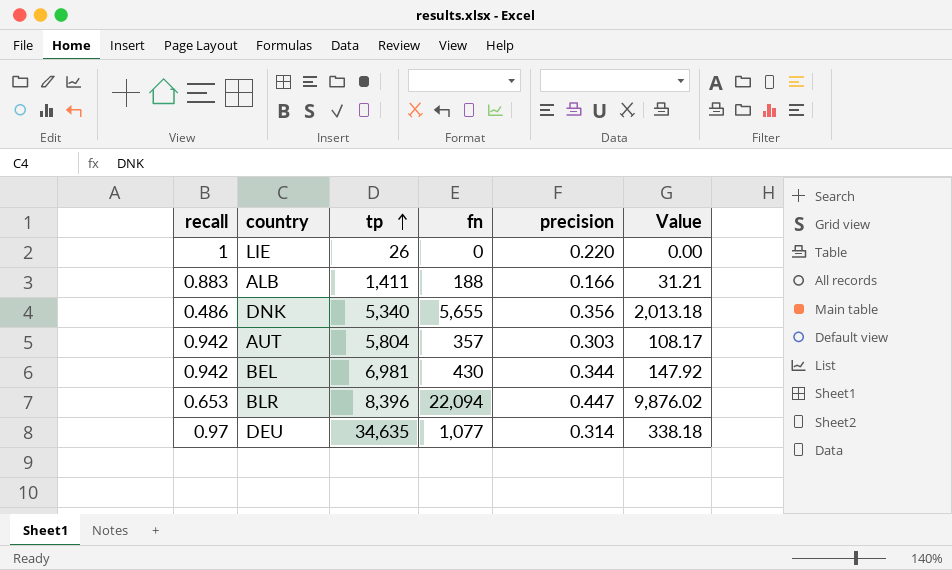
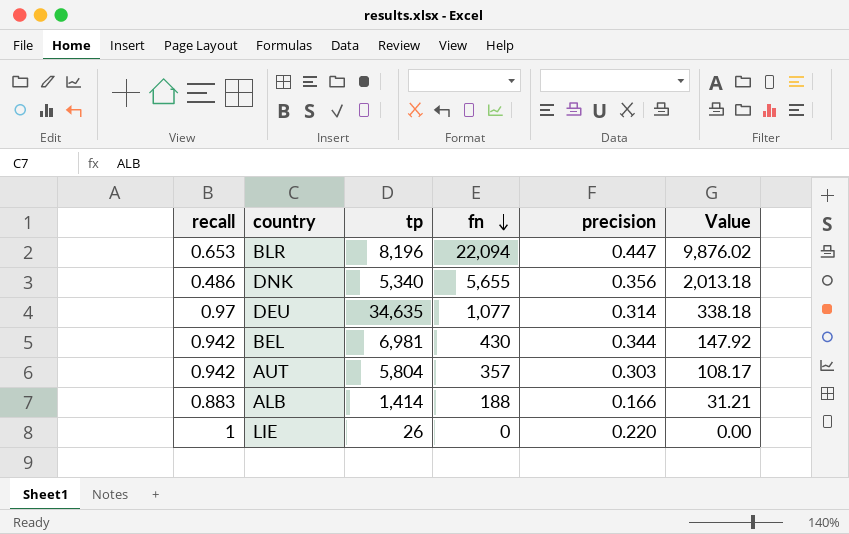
row order: tp ascending -> fn descending
BLR | tp: 8,396 -> 8,196
ALB | tp: 1,411 -> 1,414

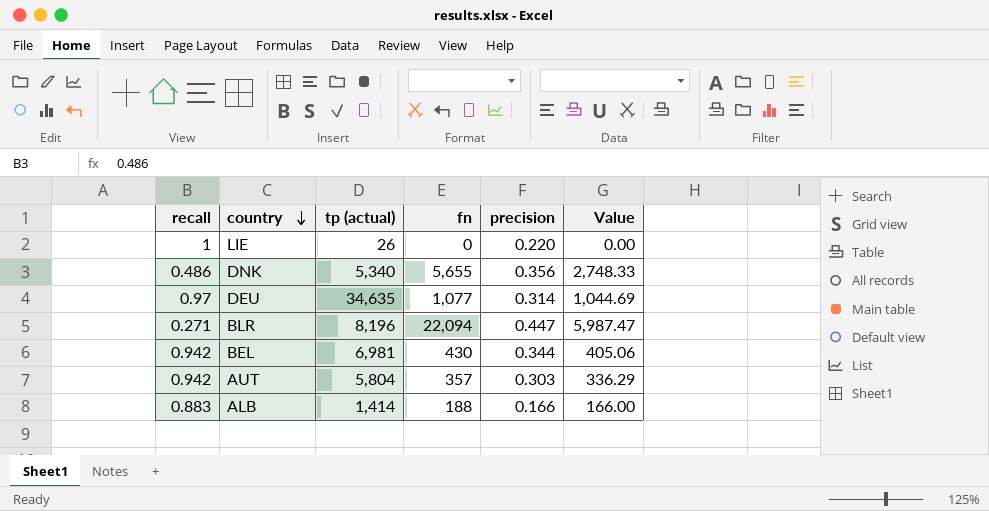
row order: fn descending -> country descending
column name: tp -> tp (actual)
column Value | formula: [fn] * [precision] -> [recall] * [fn]
BLR | recall: 0.653 -> 0.271

